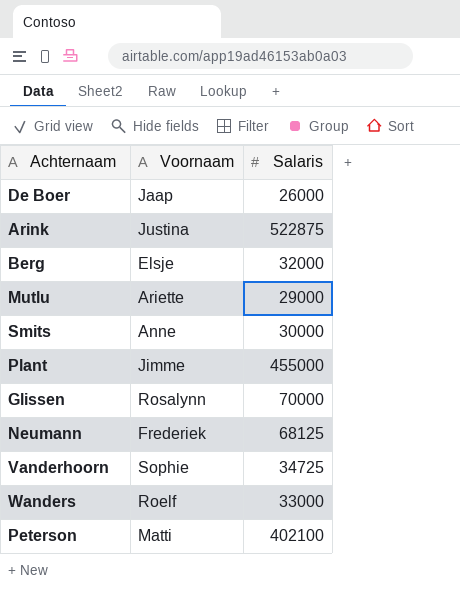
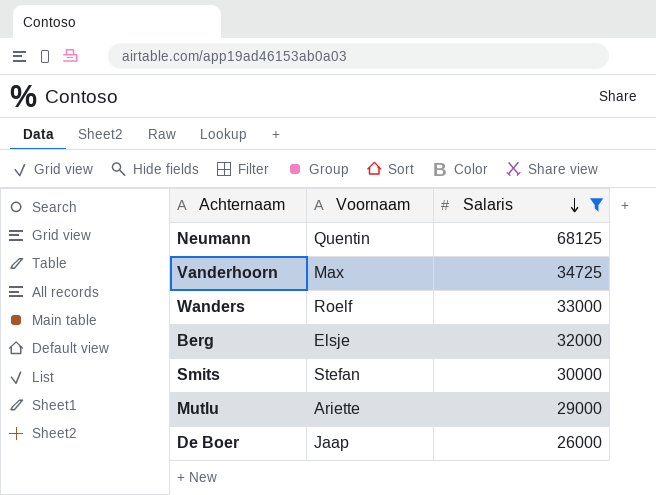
filter: none -> Salaris <= 68125
row order: none -> Salaris descending
Neumann | Voornaam: Frederiek -> Quentin
Vanderhoorn | Voornaam: Sophie -> Max
Smits | Voornaam: Anne -> Stefan

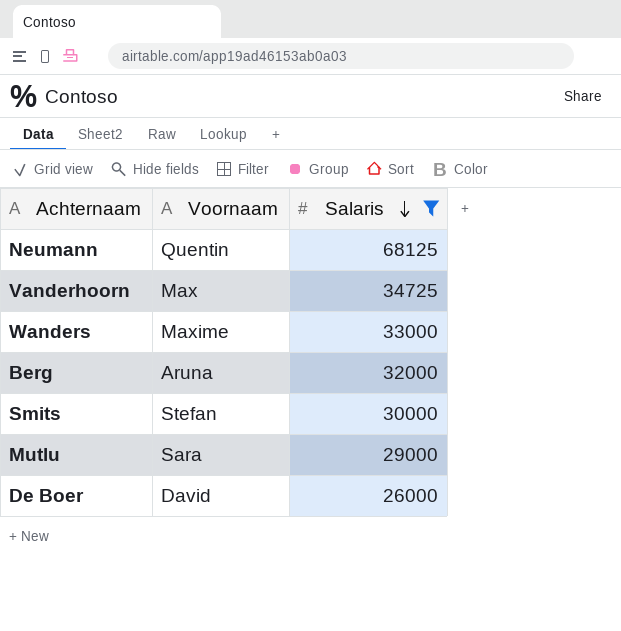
Wanders | Voornaam: Roelf -> Maxime
Berg | Voornaam: Elsje -> Aruna
Mutlu | Voornaam: Ariette -> Sara
De Boer | Voornaam: Jaap -> David

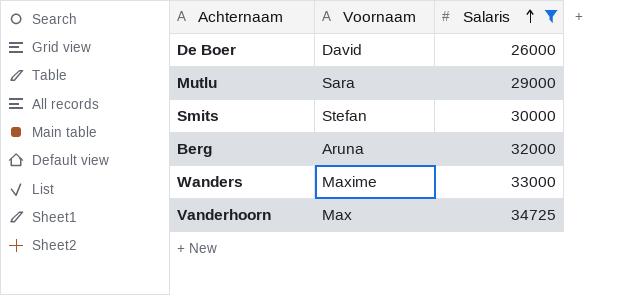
row order: Salaris descending -> Salaris ascending
row Neumann: Quentin | 68125 -> none

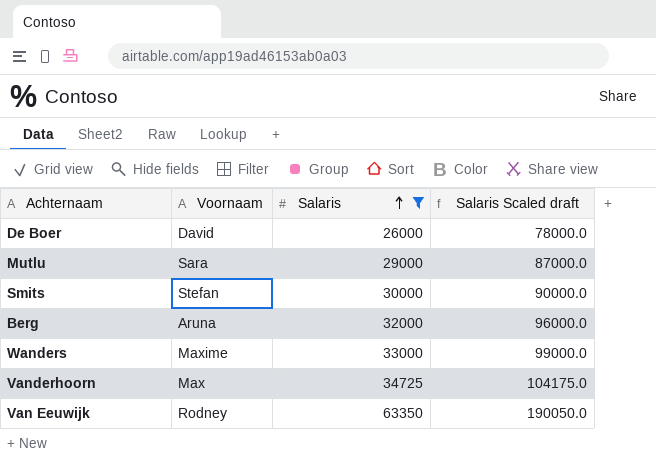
column Salaris Scaled draft | formula: none -> [Salaris] * 3
row Van Eeuwijk: none -> Rodney | 63350 | 190050.0

